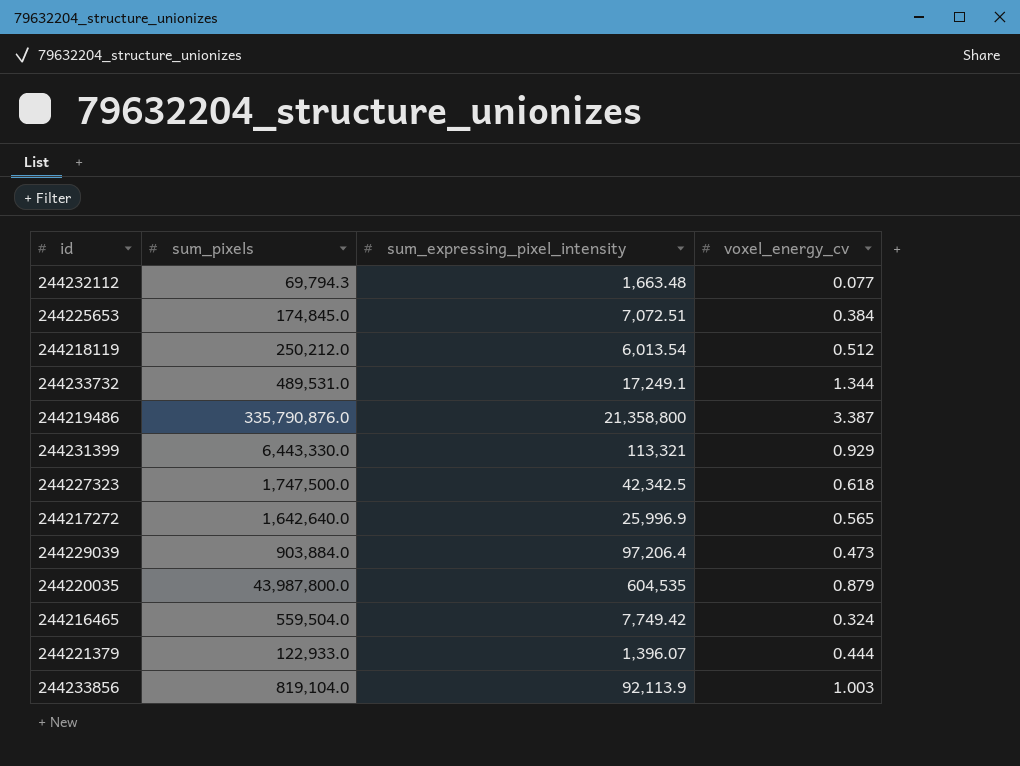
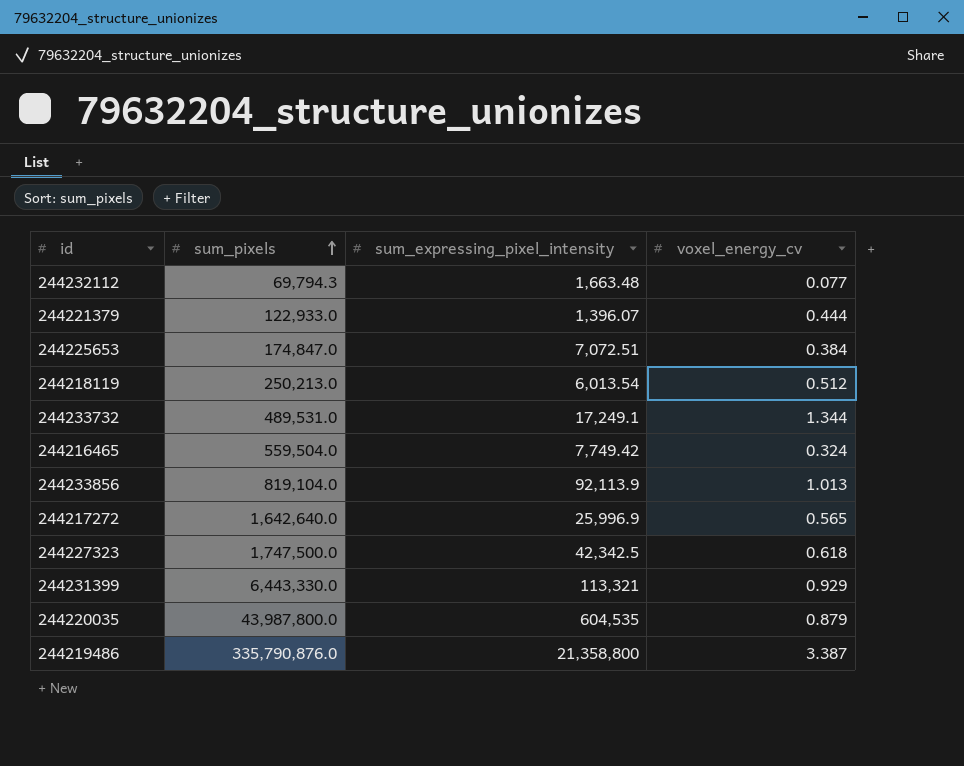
row order: none -> sum_pixels ascending
row 244229039: 903,884.0 | 97,206.4 | 0.473 -> none
244225653 | sum_pixels: 174,845.0 -> 174,847.0
244218119 | sum_pixels: 250,212.0 -> 250,213.0
244233856 | voxel_energy_cv: 1.003 -> 1.013

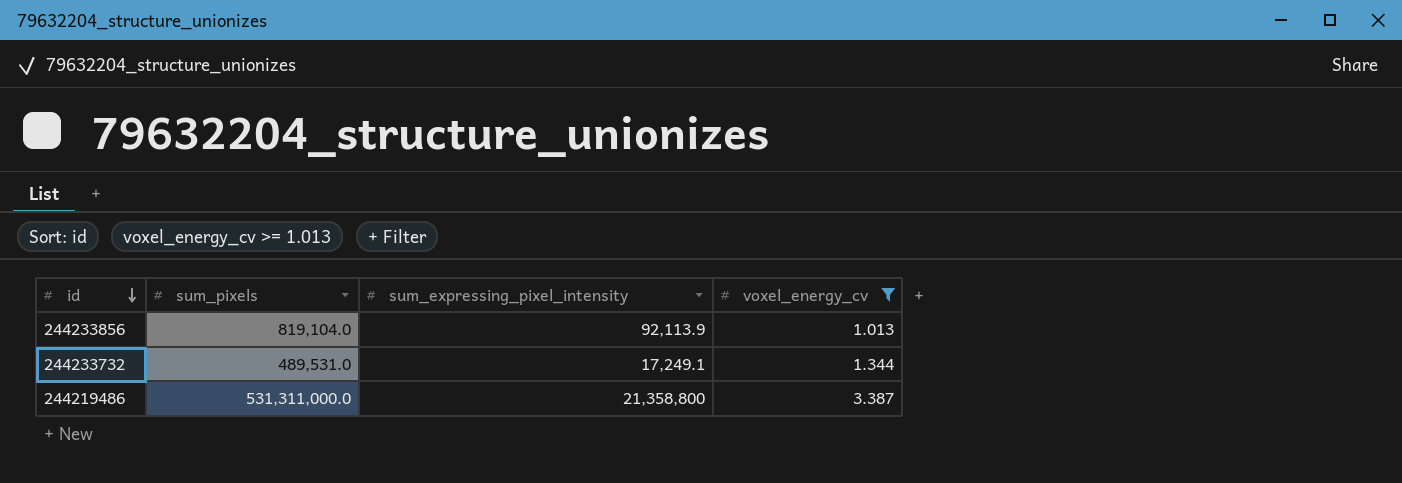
filter: none -> voxel_energy_cv >= 1.013
row order: sum_pixels ascending -> id descending
244219486 | sum_pixels: 335,790,876.0 -> 531,311,000.0

